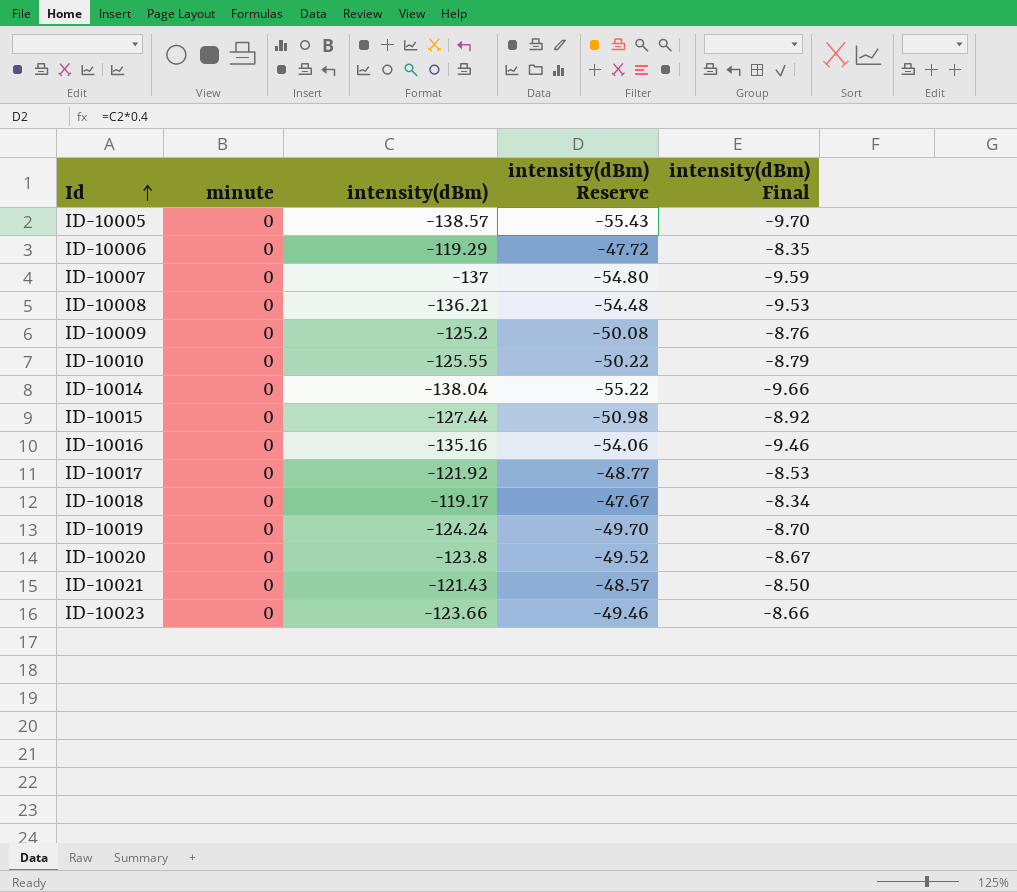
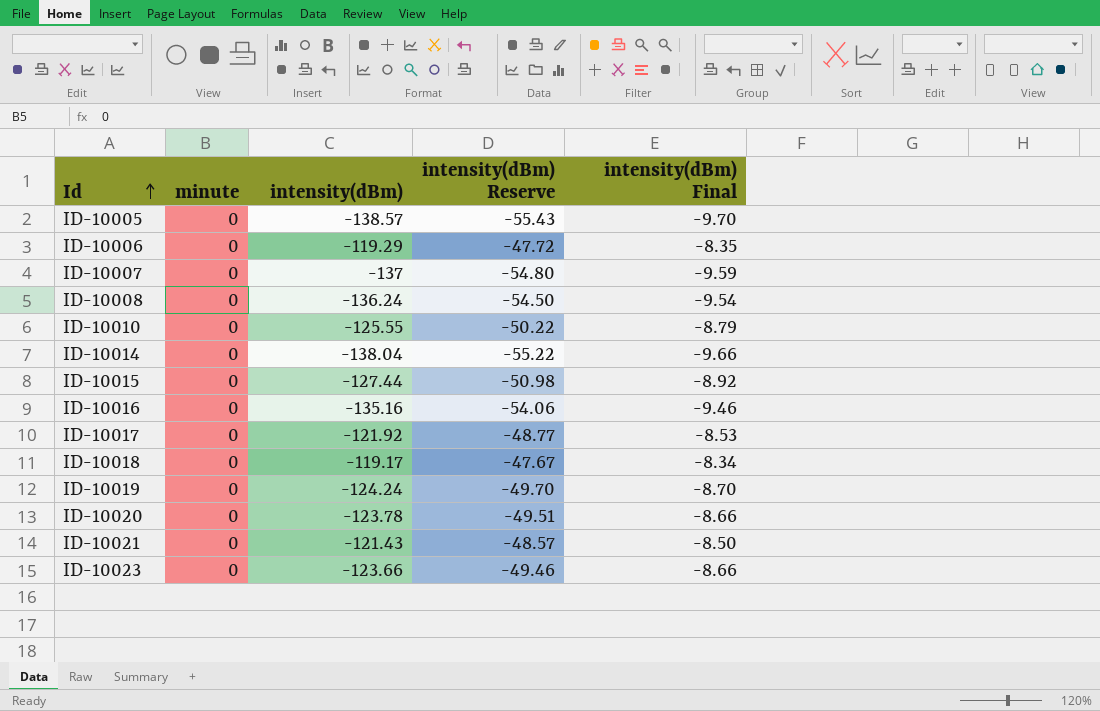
row ID-10009: 0 | -125.2 | -50.08 | -8.76 -> none
ID-10008 | intensity(dBm): -136.21 -> -136.24
ID-10008 | intensity(dBm) Reserve: -54.48 -> -54.50
ID-10008 | intensity(dBm) Final: -9.53 -> -9.54
ID-10020 | intensity(dBm): -123.8 -> -123.78
ID-10020 | intensity(dBm) Reserve: -49.52 -> -49.51
ID-10020 | intensity(dBm) Final: -8.67 -> -8.66

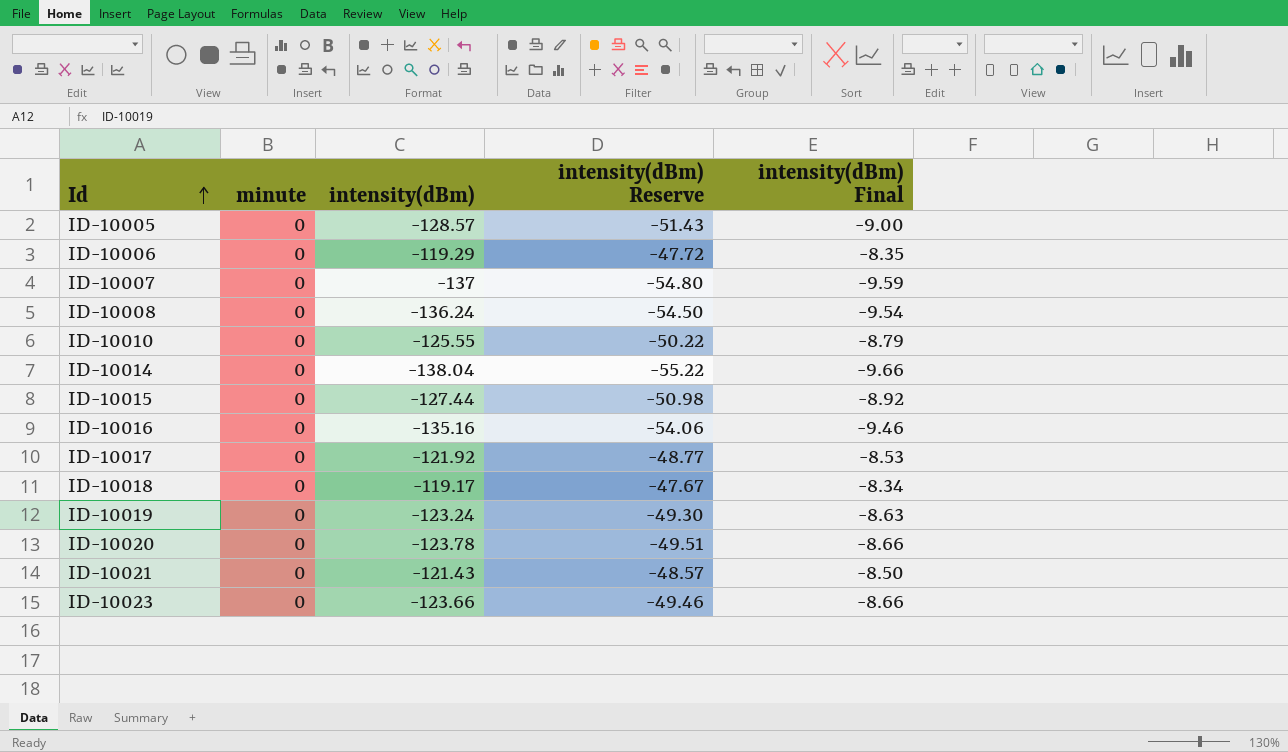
ID-10005 | intensity(dBm): -138.57 -> -128.57
ID-10005 | intensity(dBm) Reserve: -55.43 -> -51.43
ID-10005 | intensity(dBm) Final: -9.70 -> -9.00
ID-10019 | intensity(dBm): -124.24 -> -123.24
ID-10019 | intensity(dBm) Reserve: -49.70 -> -49.30
ID-10019 | intensity(dBm) Final: -8.70 -> -8.63

